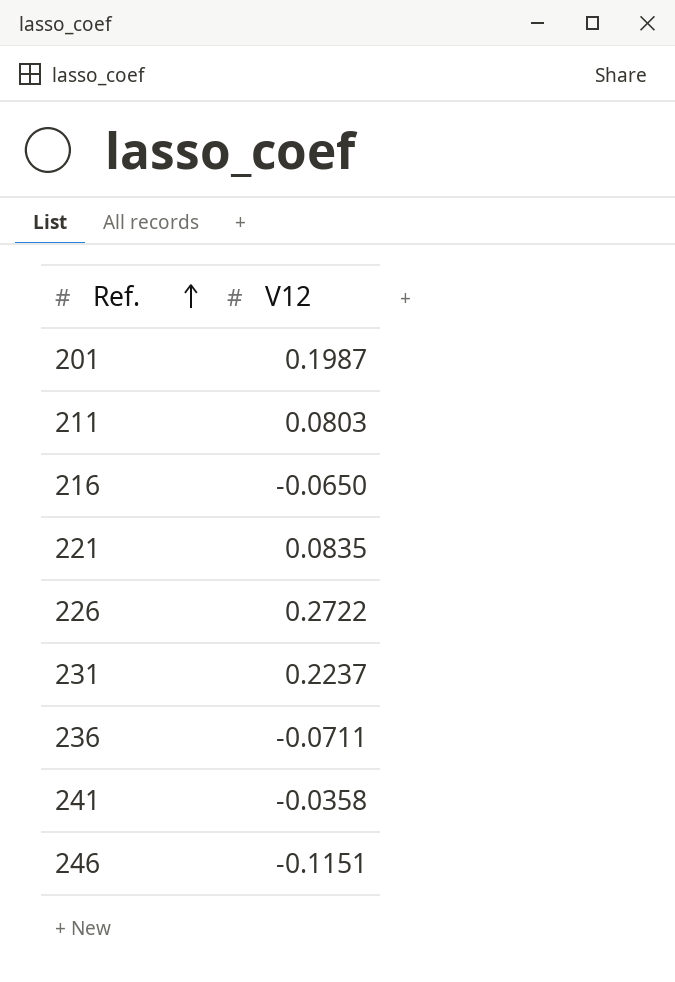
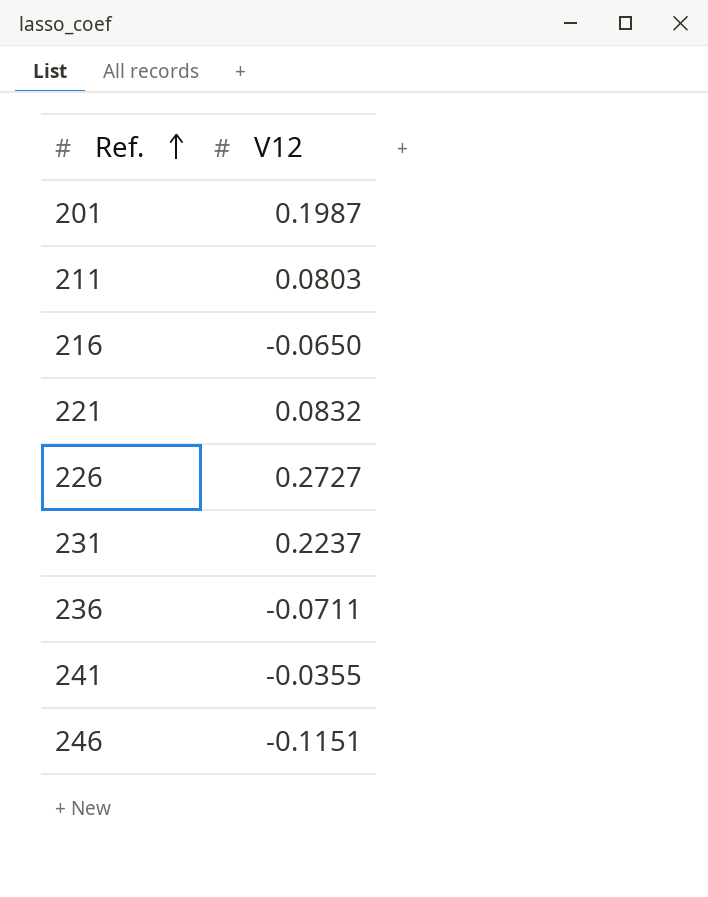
221 | V12: 0.0835 -> 0.0832
226 | V12: 0.2722 -> 0.2727
241 | V12: -0.0358 -> -0.0355

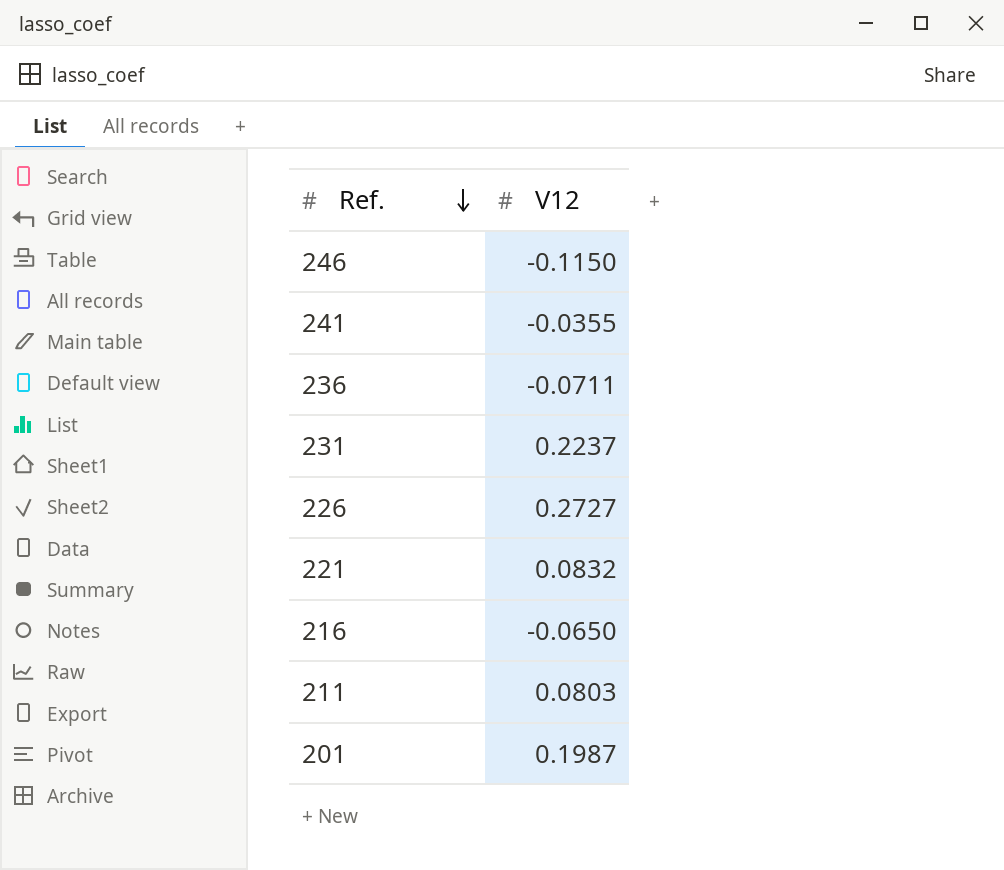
row order: Ref. ascending -> Ref. descending
246 | V12: -0.1151 -> -0.1150

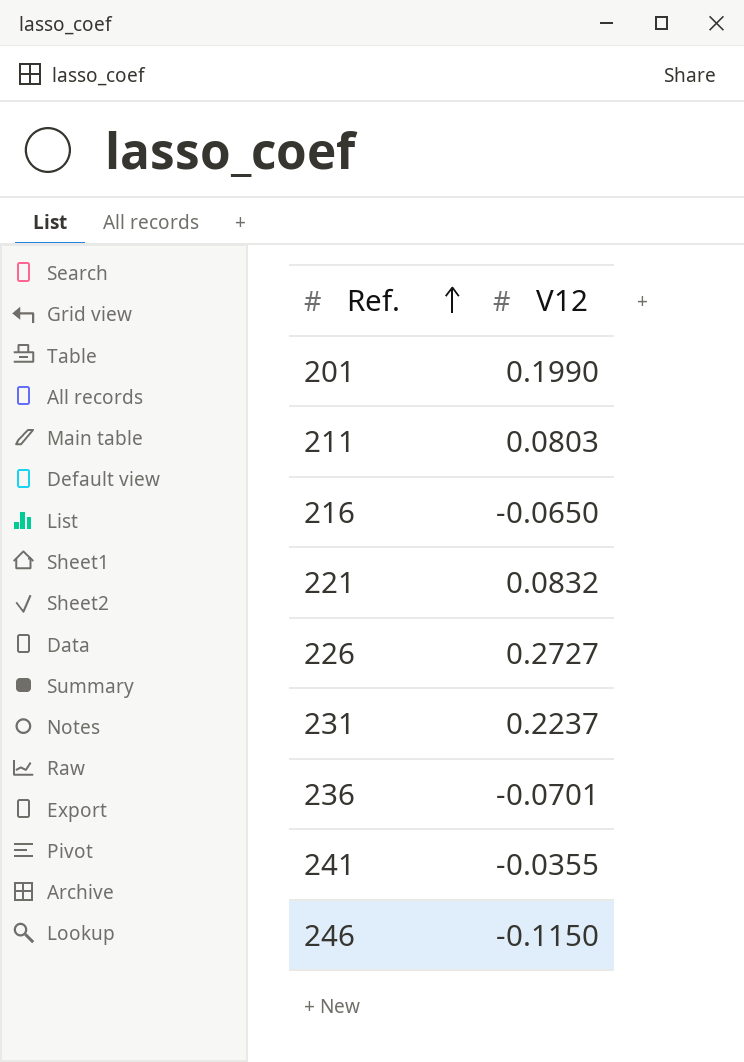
row order: Ref. descending -> Ref. ascending
201 | V12: 0.1987 -> 0.1990
236 | V12: -0.0711 -> -0.0701

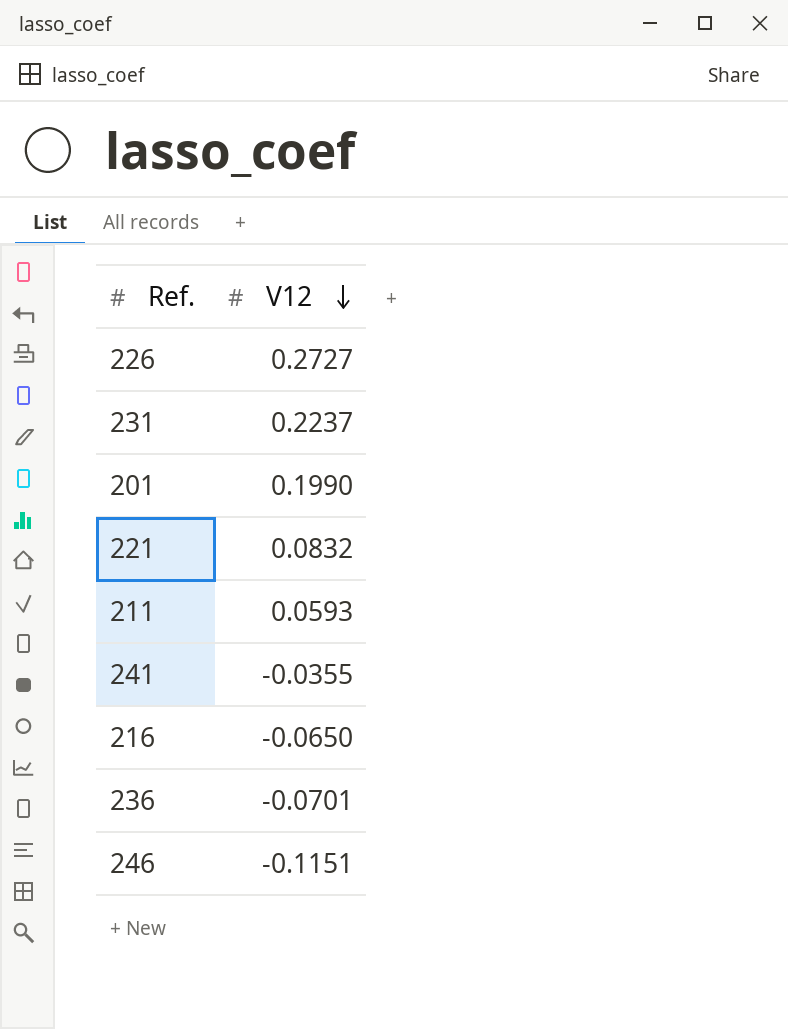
row order: Ref. ascending -> V12 descending
211 | V12: 0.0803 -> 0.0593
246 | V12: -0.1150 -> -0.1151

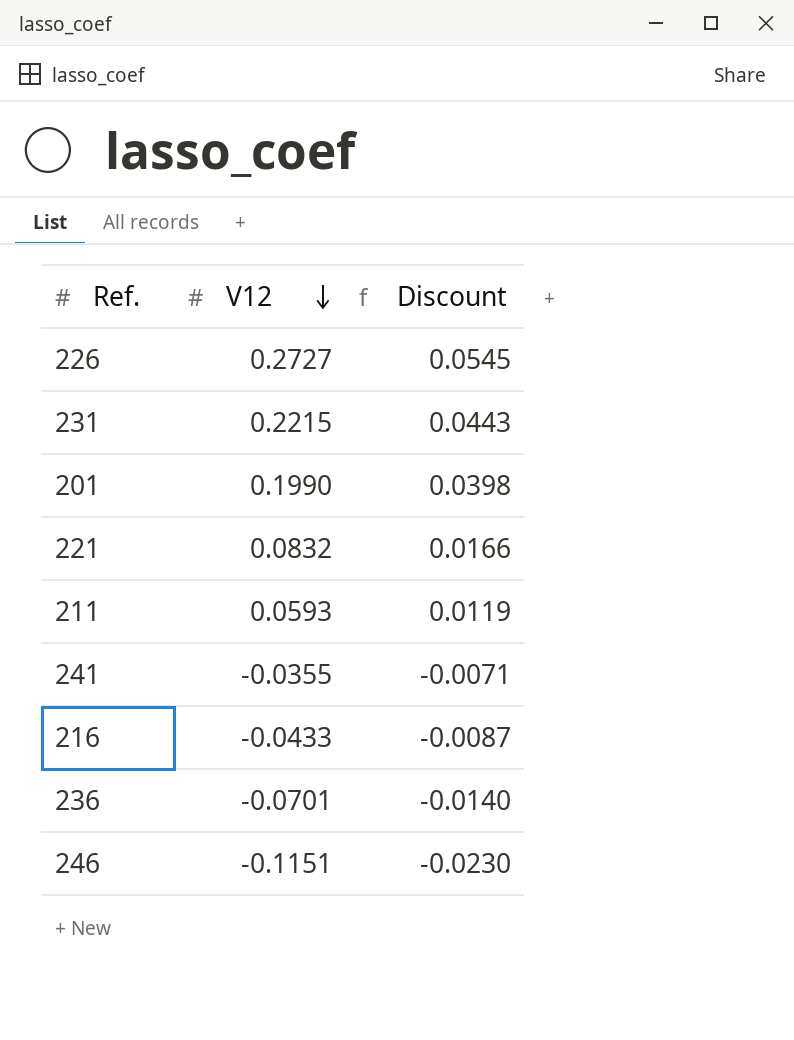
column Discount | formula: none -> [V12] * 0.2
231 | V12: 0.2237 -> 0.2215
216 | V12: -0.0650 -> -0.0433

